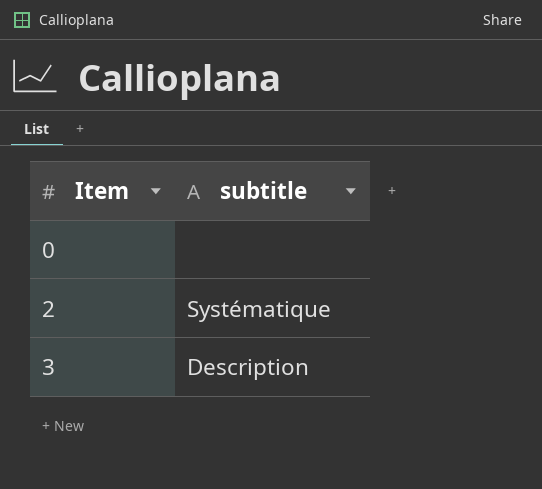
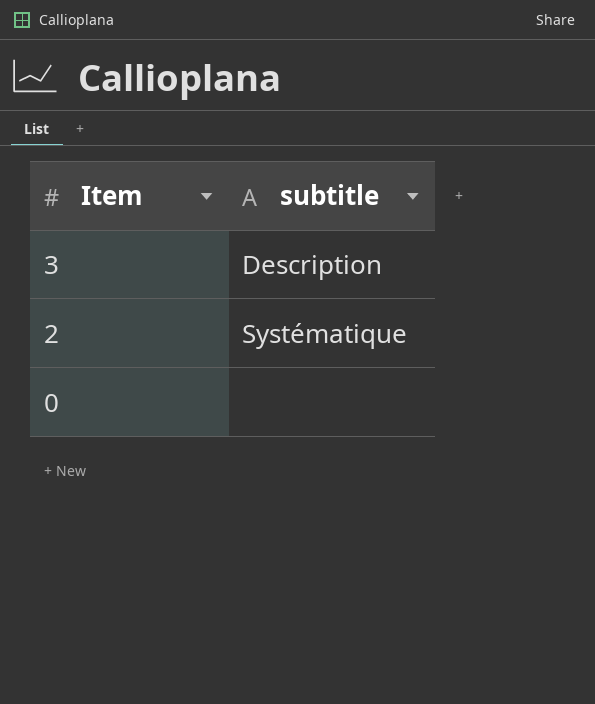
row order: Item ascending -> Item descending

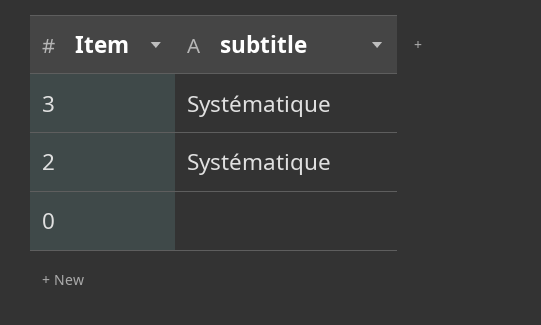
3 | subtitle: Description -> Systématique

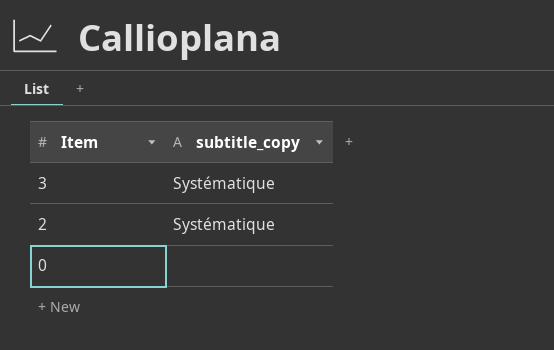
column name: subtitle -> subtitle_copy

